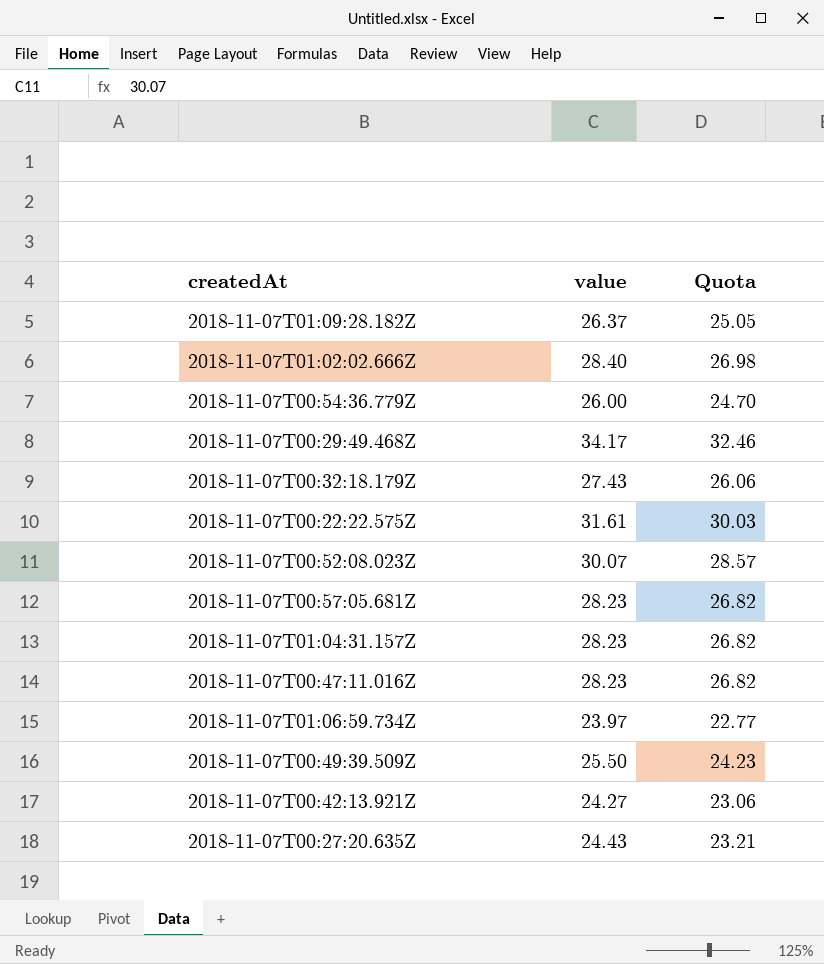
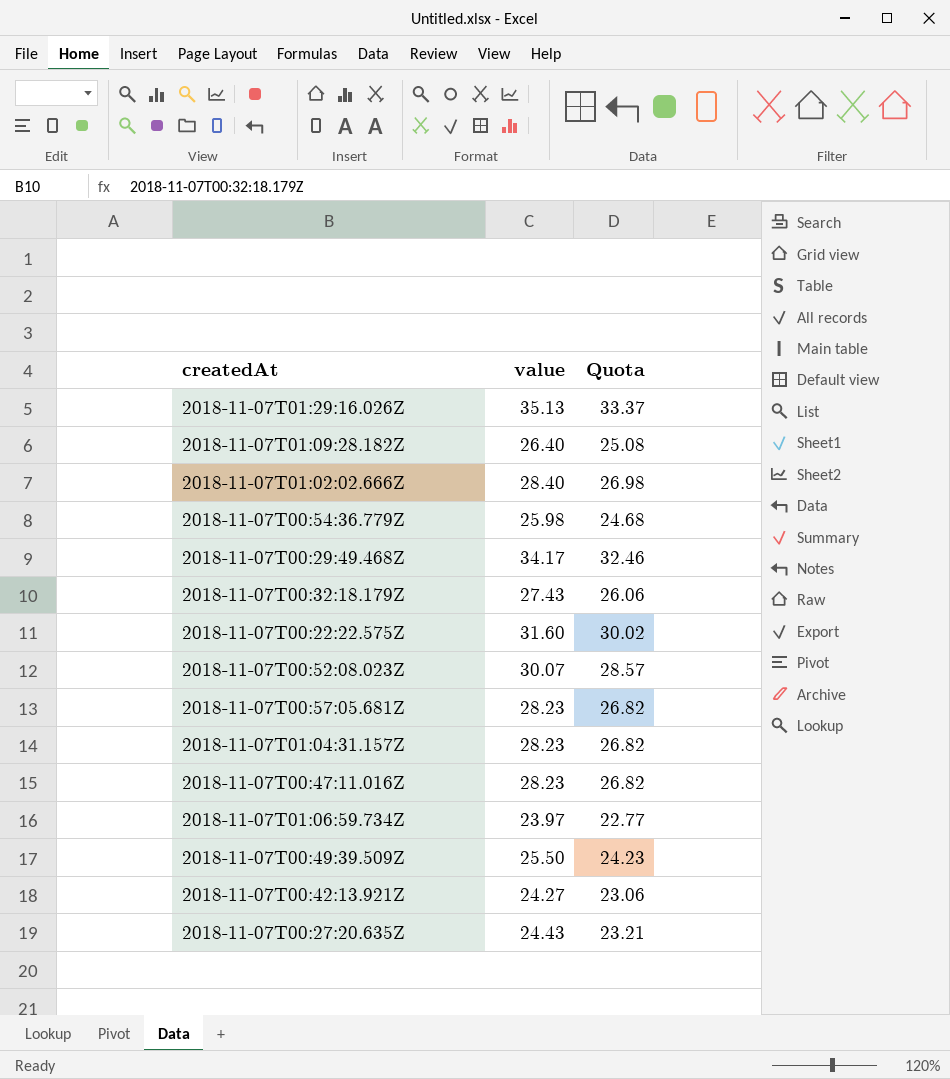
row 2018-11-07T01:29:16.026Z: none -> 35.13 | 33.37
2018-11-07T01:09:28.182Z | value: 26.37 -> 26.40
2018-11-07T01:09:28.182Z | Quota: 25.05 -> 25.08
2018-11-07T00:54:36.779Z | value: 26.00 -> 25.98
2018-11-07T00:54:36.779Z | Quota: 24.70 -> 24.68
2018-11-07T00:22:22.575Z | value: 31.61 -> 31.60
2018-11-07T00:22:22.575Z | Quota: 30.03 -> 30.02

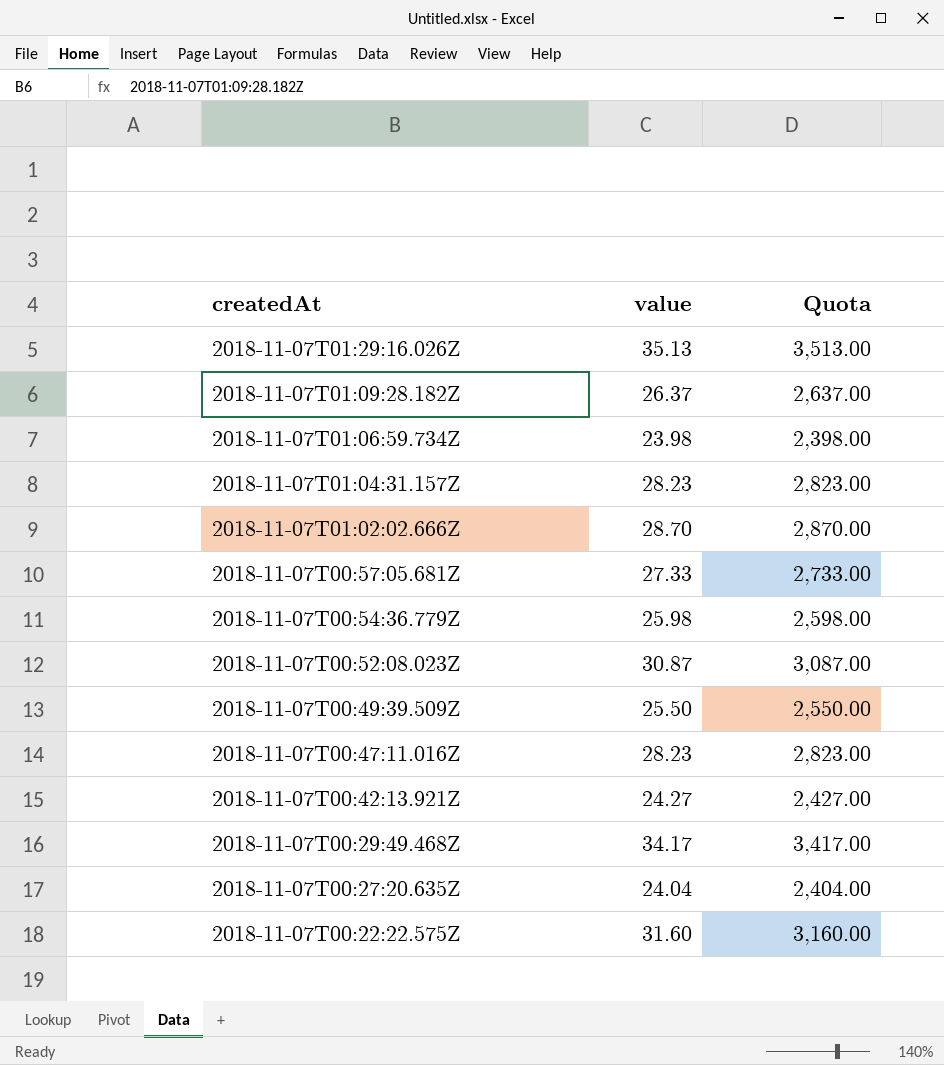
row order: none -> createdAt descending
column Quota | formula: [value] * 0.95 -> [value] * 100
row 2018-11-07T00:32:18.179Z: 27.43 | 26.06 -> none
2018-11-07T01:09:28.182Z | value: 26.40 -> 26.37
2018-11-07T01:06:59.734Z | value: 23.97 -> 23.98
2018-11-07T01:02:02.666Z | value: 28.40 -> 28.70
2018-11-07T00:57:05.681Z | value: 28.23 -> 27.33
2018-11-07T00:52:08.023Z | value: 30.07 -> 30.87
2018-11-07T00:27:20.635Z | value: 24.43 -> 24.04

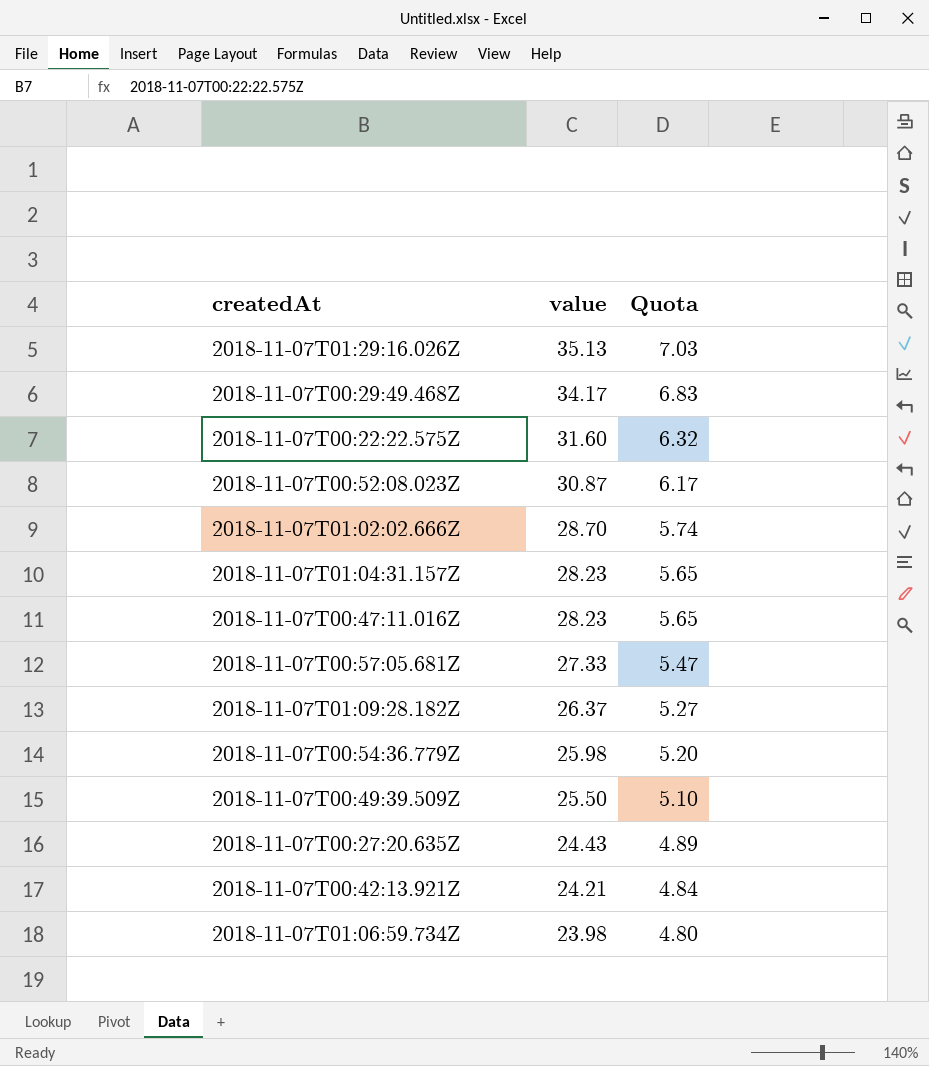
row order: createdAt descending -> value descending
column Quota | formula: [value] * 100 -> [value] * 0.2
2018-11-07T00:27:20.635Z | value: 24.04 -> 24.43
2018-11-07T00:42:13.921Z | value: 24.27 -> 24.21

